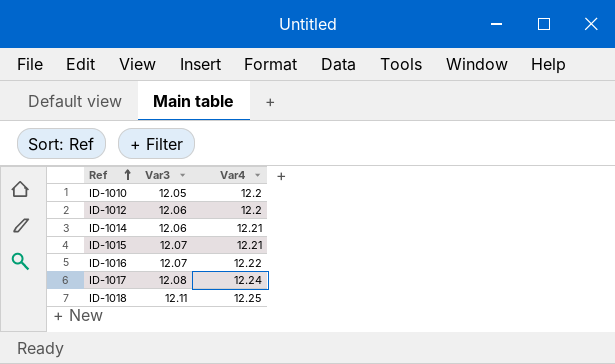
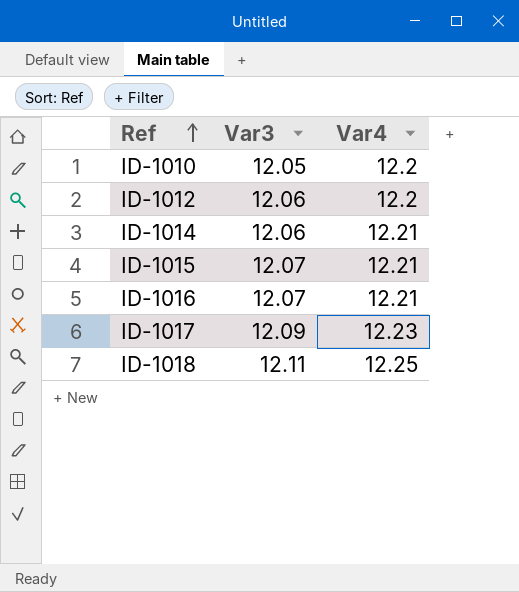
ID-1016 | Var4: 12.22 -> 12.21
ID-1017 | Var3: 12.08 -> 12.09
ID-1017 | Var4: 12.24 -> 12.23

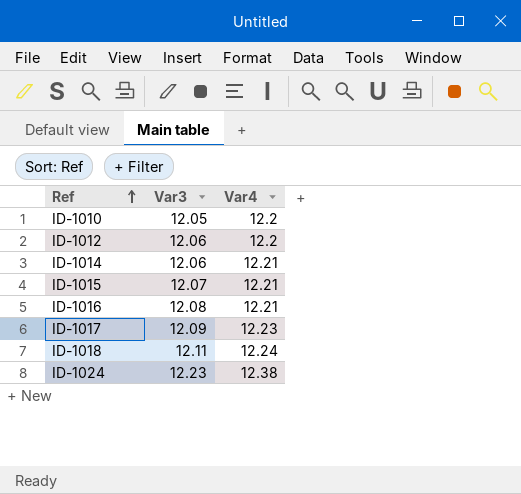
ID-1016 | Var3: 12.07 -> 12.08
ID-1018 | Var4: 12.25 -> 12.24
row ID-1024: none -> 12.23 | 12.38

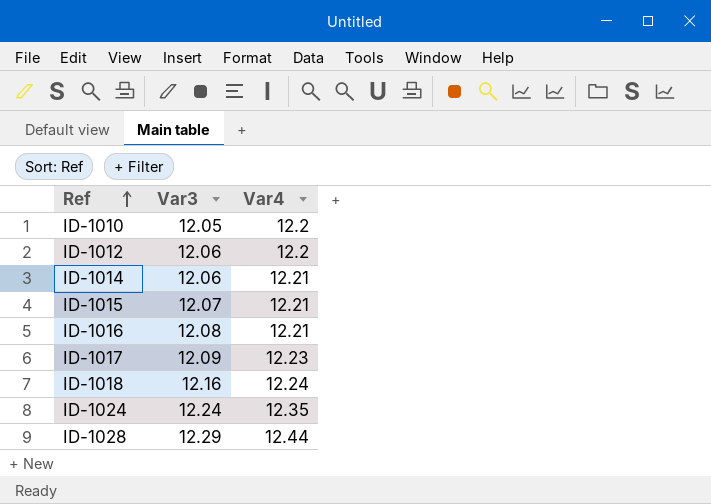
ID-1018 | Var3: 12.11 -> 12.16
ID-1024 | Var3: 12.23 -> 12.24
ID-1024 | Var4: 12.38 -> 12.35
row ID-1028: none -> 12.29 | 12.44

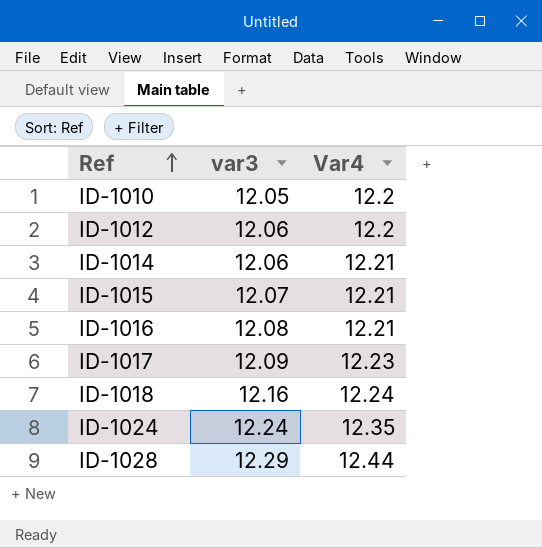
column name: Var3 -> var3

